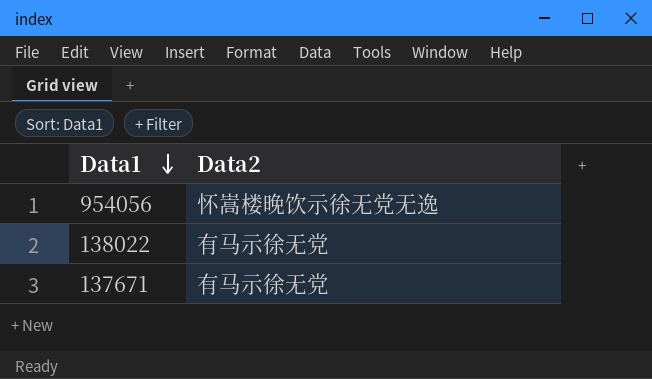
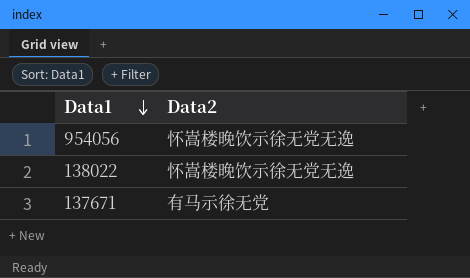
138022 | Data2: 有马示徐无党 -> 怀嵩楼晚饮示徐无党无逸

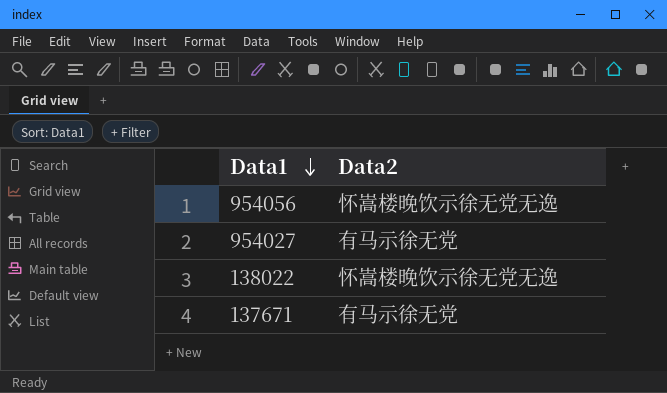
row 954027: none -> 有马示徐无党

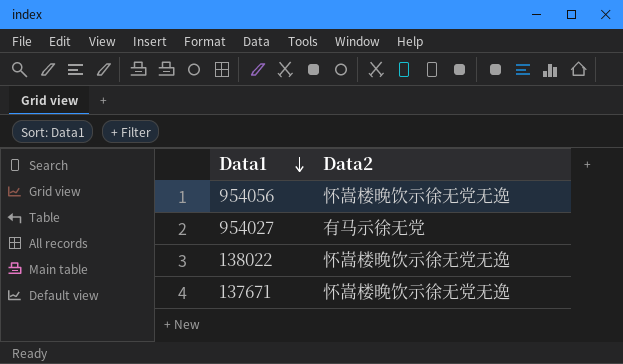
137671 | Data2: 有马示徐无党 -> 怀嵩楼晚饮示徐无党无逸

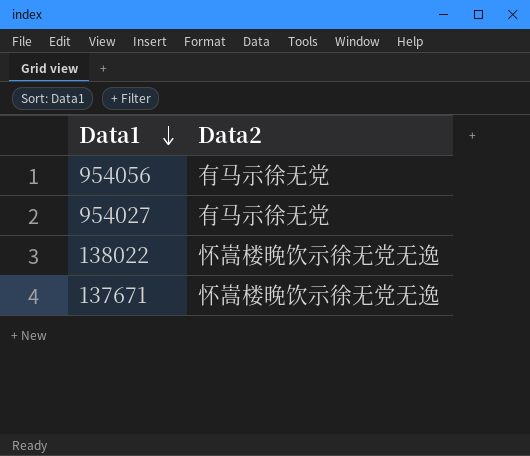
954056 | Data2: 怀嵩楼晚饮示徐无党无逸 -> 有马示徐无党

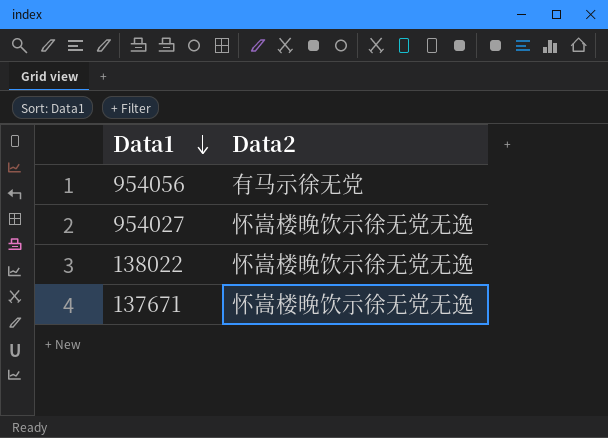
954027 | Data2: 有马示徐无党 -> 怀嵩楼晚饮示徐无党无逸

